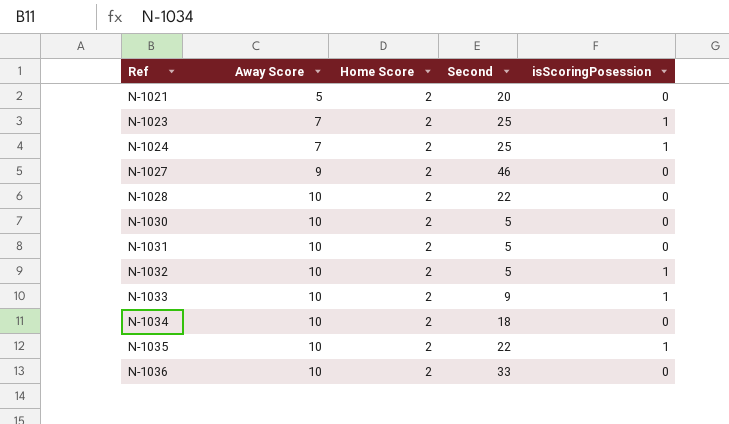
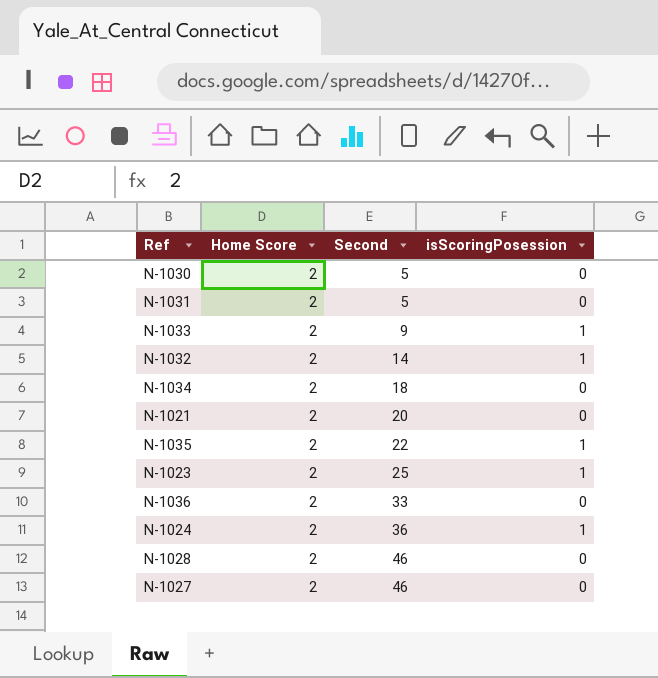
row order: Ref ascending -> Second ascending
column Away Score | position: 2 -> none
N-1032 | Second: 5 -> 14
N-1024 | Second: 25 -> 36
N-1028 | Second: 22 -> 46

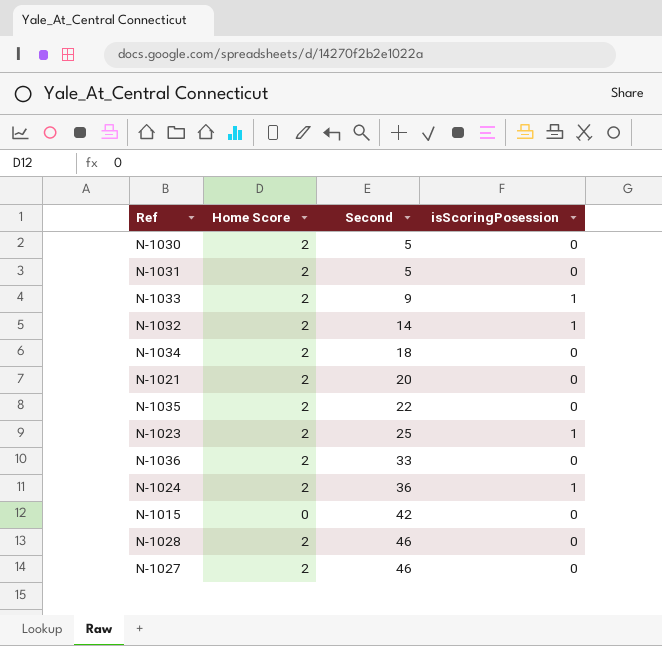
N-1035 | isScoringPosession: 1 -> 0
row N-1015: none -> 0 | 42 | 0

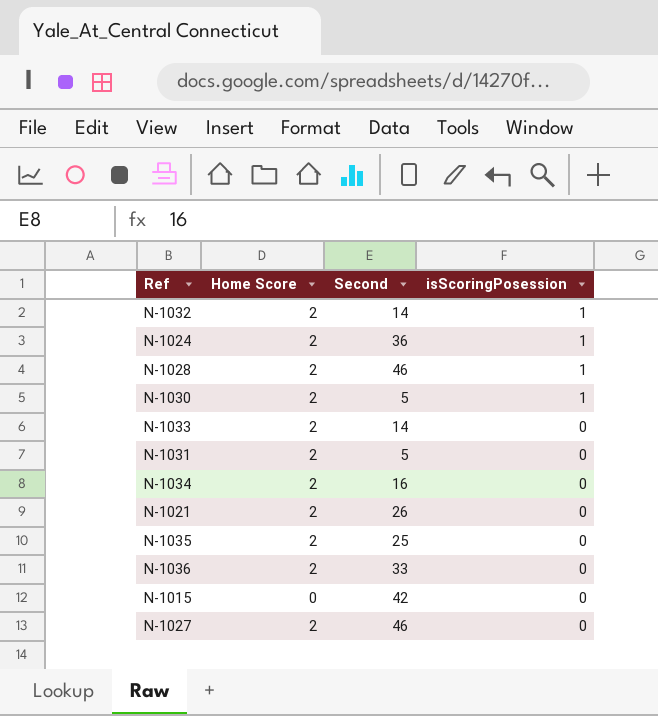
row order: Second ascending -> isScoringPosession descending
row N-1023: 2 | 25 | 1 -> none
N-1028 | isScoringPosession: 0 -> 1
N-1030 | isScoringPosession: 0 -> 1
N-1033 | Second: 9 -> 14
N-1033 | isScoringPosession: 1 -> 0
N-1034 | Second: 18 -> 16
N-1021 | Second: 20 -> 26
N-1035 | Second: 22 -> 25

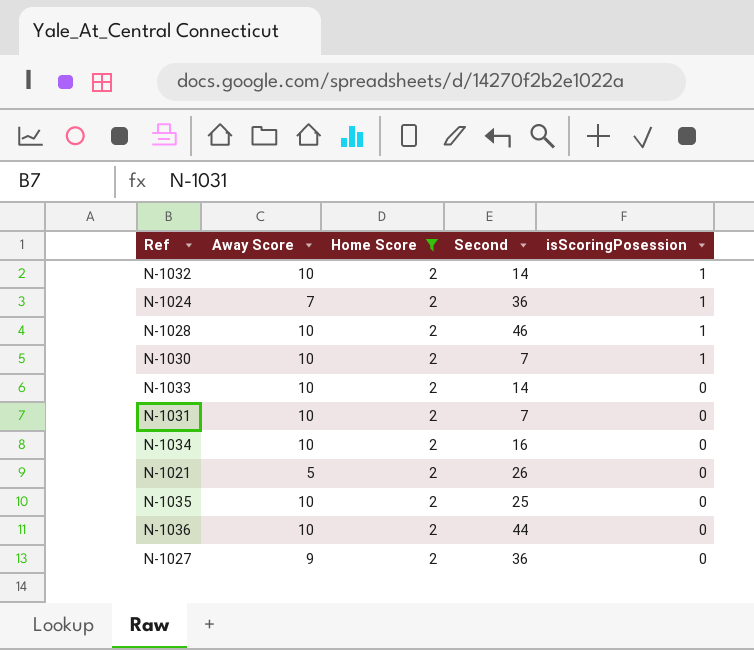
filter: none -> Home Score = 2
column Away Score | position: none -> 2
N-1030 | Second: 5 -> 7
N-1031 | Second: 5 -> 7
N-1036 | Second: 33 -> 44
N-1027 | Second: 46 -> 36

